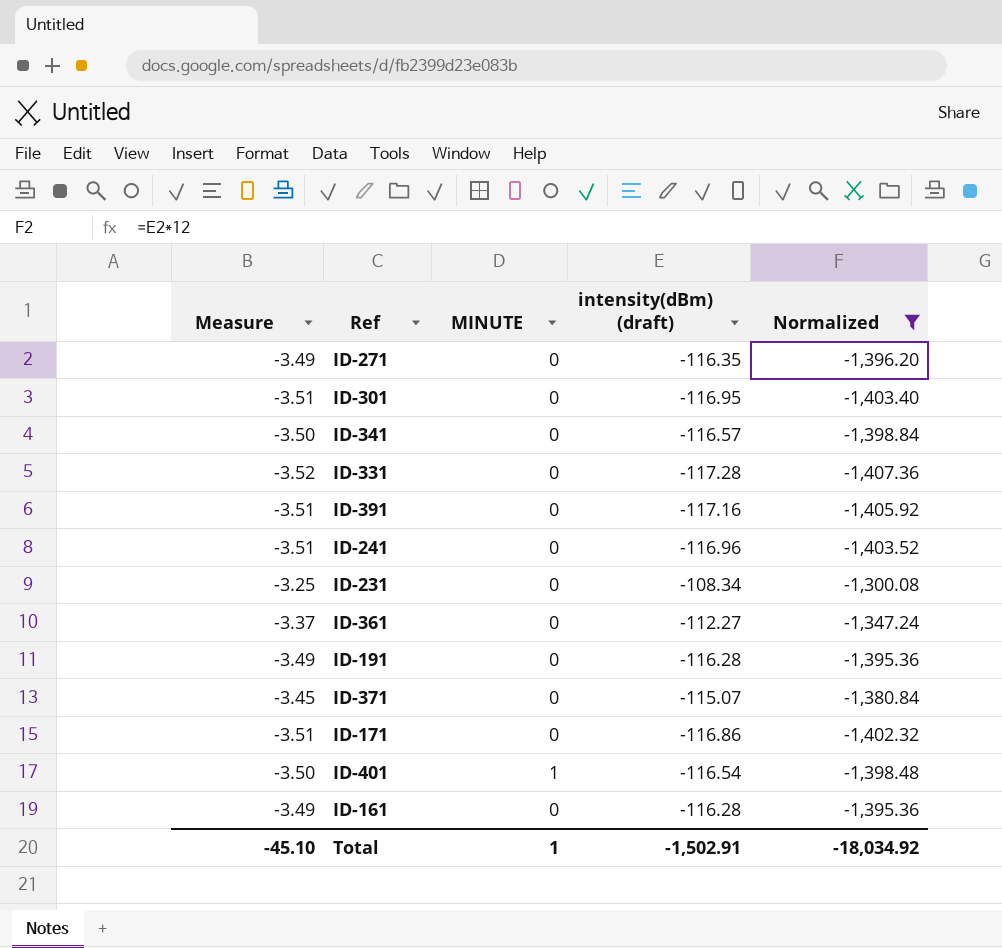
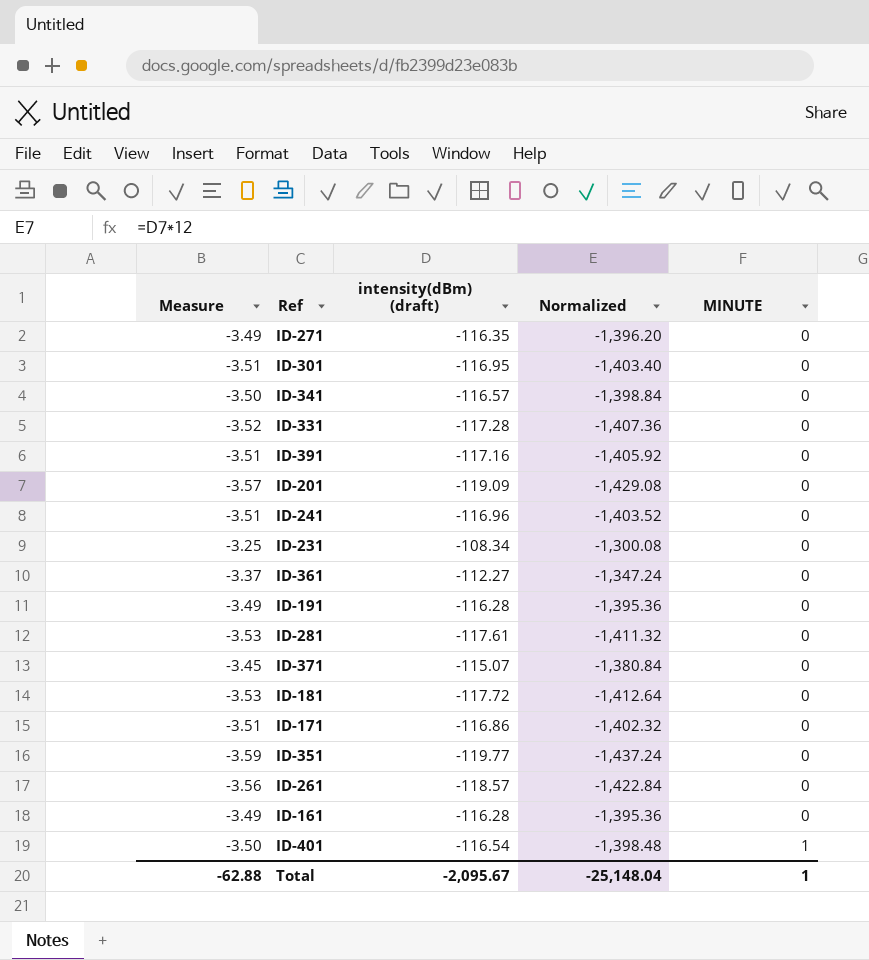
filter: Normalized >= -1,407.36 -> none
row order: none -> MINUTE ascending
column MINUTE | position: 3 -> 5
Total | Measure: -45.10 -> -62.88
Total | intensity(dBm) (draft): -1,502.91 -> -2,095.67
Total | Normalized: -18,034.92 -> -25,148.04

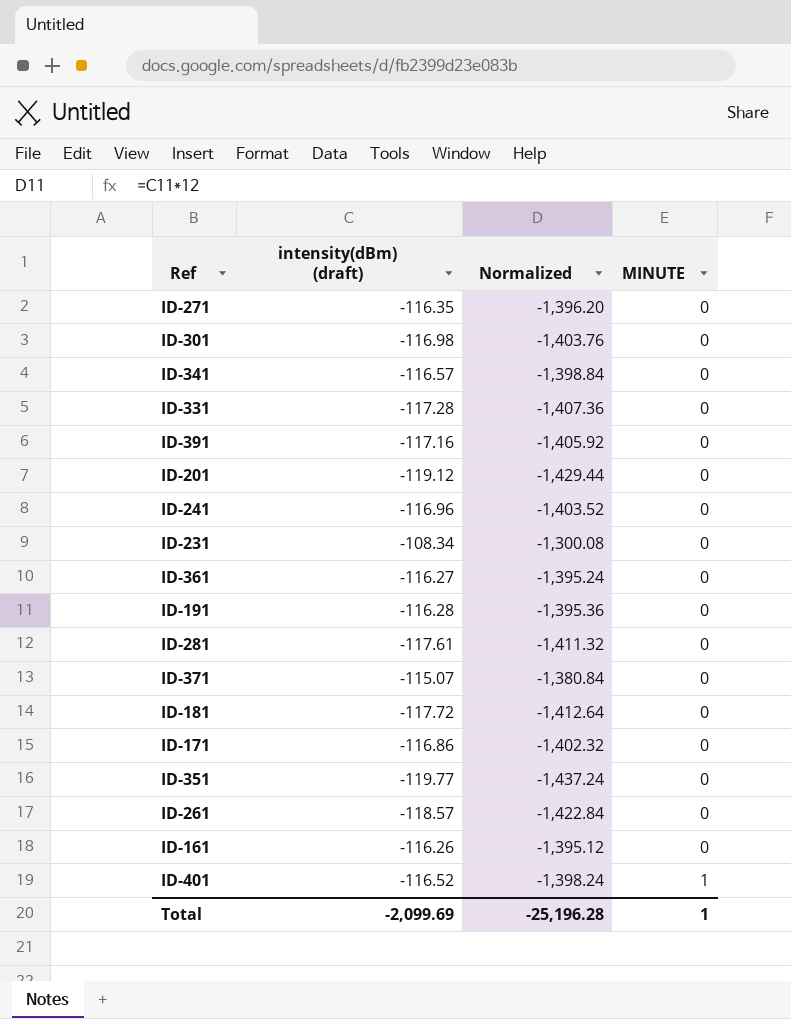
column Measure | formula: [intensity(dBm) (draft)] * 0.03 -> none
ID-301 | intensity(dBm) (draft): -116.95 -> -116.98
ID-301 | Normalized: -1,403.40 -> -1,403.76
ID-201 | intensity(dBm) (draft): -119.09 -> -119.12
ID-201 | Normalized: -1,429.08 -> -1,429.44
ID-361 | intensity(dBm) (draft): -112.27 -> -116.27
ID-361 | Normalized: -1,347.24 -> -1,395.24
ID-161 | intensity(dBm) (draft): -116.28 -> -116.26
ID-161 | Normalized: -1,395.36 -> -1,395.12
ID-401 | intensity(dBm) (draft): -116.54 -> -116.52
ID-401 | Normalized: -1,398.48 -> -1,398.24
Total | intensity(dBm) (draft): -2,095.67 -> -2,099.69
Total | Normalized: -25,148.04 -> -25,196.28

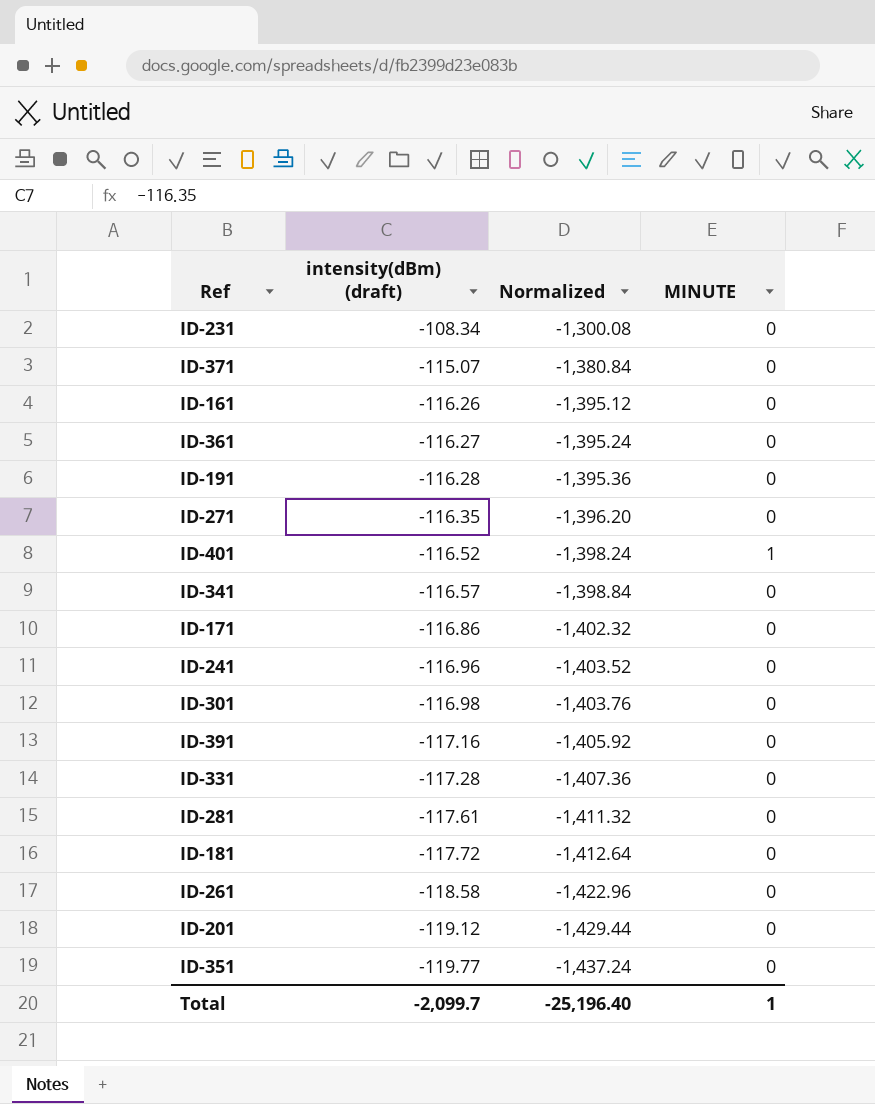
row order: MINUTE ascending -> intensity(dBm) (draft) descending
ID-261 | intensity(dBm) (draft): -118.57 -> -118.58
ID-261 | Normalized: -1,422.84 -> -1,422.96
Total | intensity(dBm) (draft): -2,099.69 -> -2,099.7
Total | Normalized: -25,196.28 -> -25,196.40

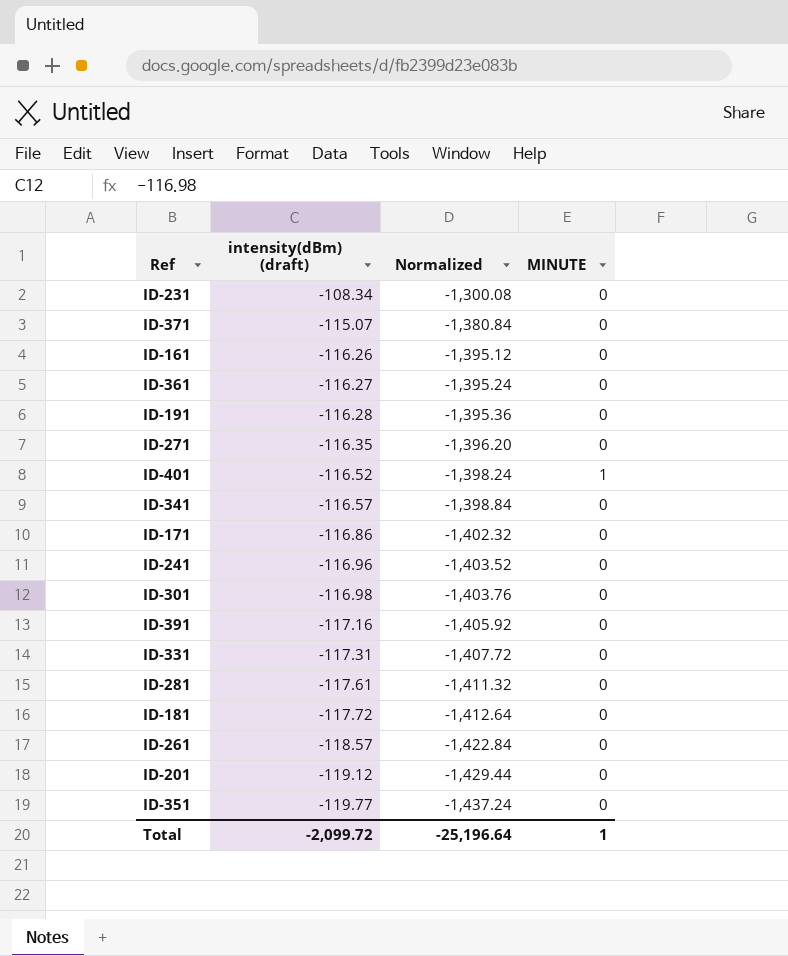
ID-331 | intensity(dBm) (draft): -117.28 -> -117.31
ID-331 | Normalized: -1,407.36 -> -1,407.72
ID-261 | intensity(dBm) (draft): -118.58 -> -118.57
ID-261 | Normalized: -1,422.96 -> -1,422.84
Total | intensity(dBm) (draft): -2,099.7 -> -2,099.72
Total | Normalized: -25,196.40 -> -25,196.64

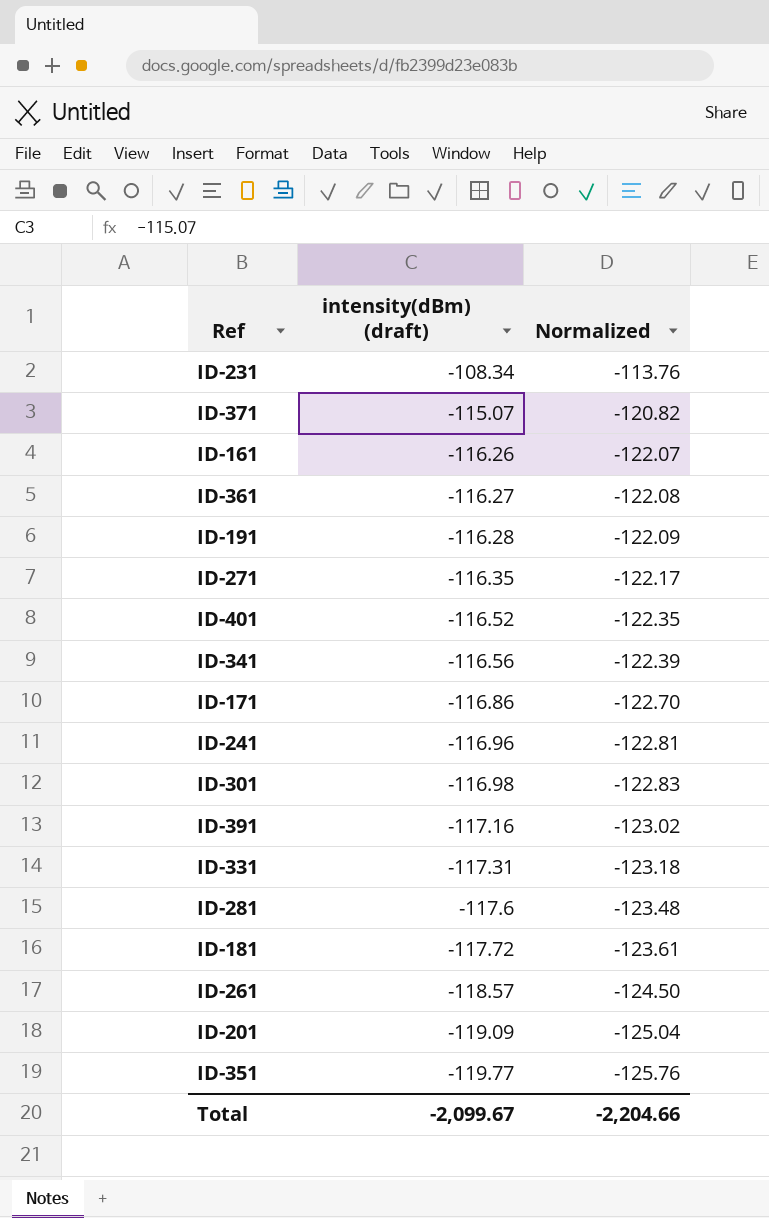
column MINUTE | position: 4 -> none
column Normalized | formula: [intensity(dBm) (draft)] * 12 -> [intensity(dBm) (draft)] * 1.05
ID-341 | intensity(dBm) (draft): -116.57 -> -116.56
ID-281 | intensity(dBm) (draft): -117.61 -> -117.6
ID-201 | intensity(dBm) (draft): -119.12 -> -119.09
Total | intensity(dBm) (draft): -2,099.72 -> -2,099.67
Total | Normalized: -25,196.64 -> -2,204.66

